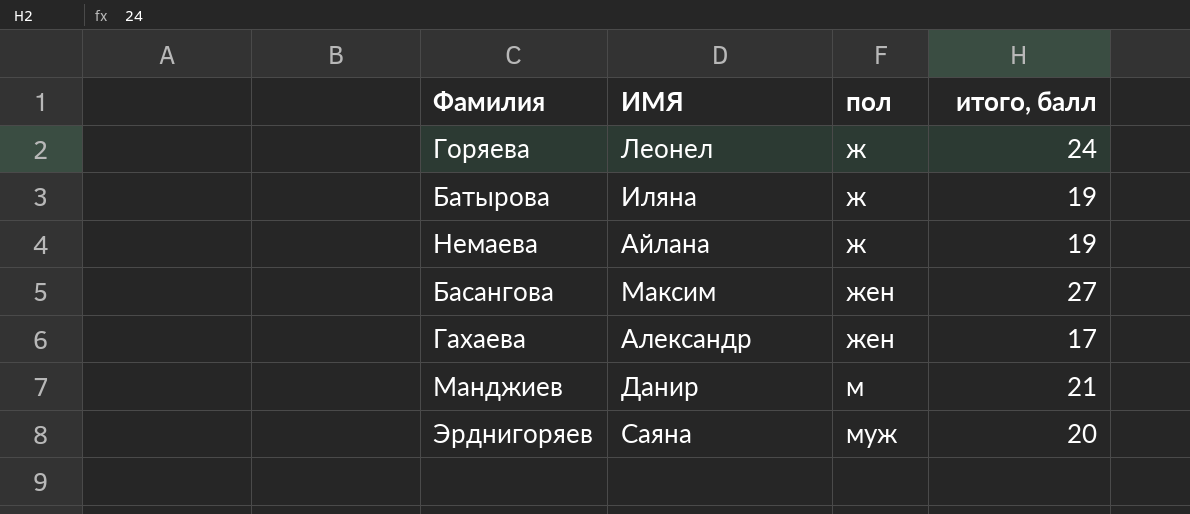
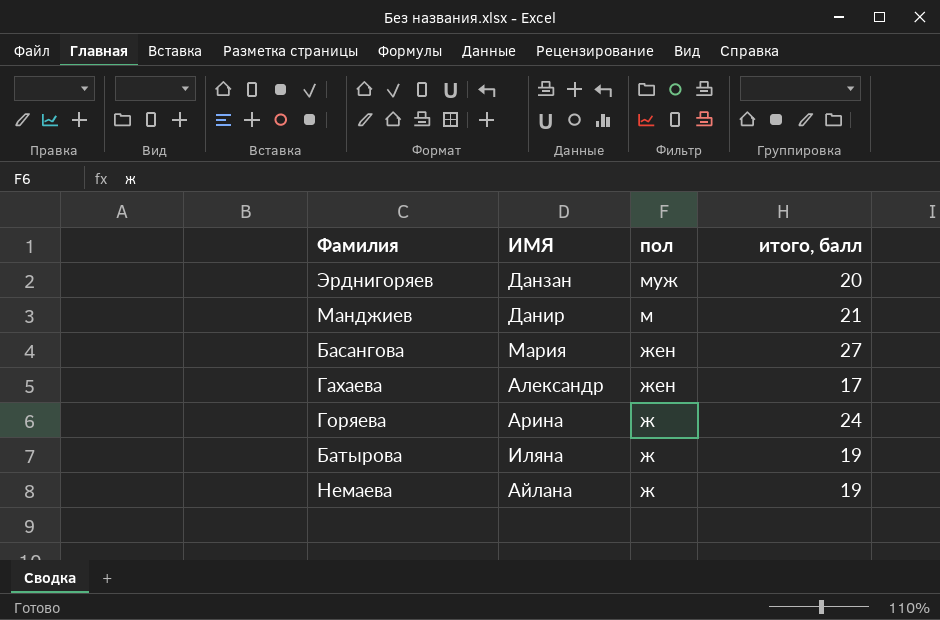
row order: пол ascending -> пол descending
Эрднигоряев | ИМЯ: Саяна -> Данзан
Басангова | ИМЯ: Максим -> Мария
Горяева | ИМЯ: Леонел -> Арина

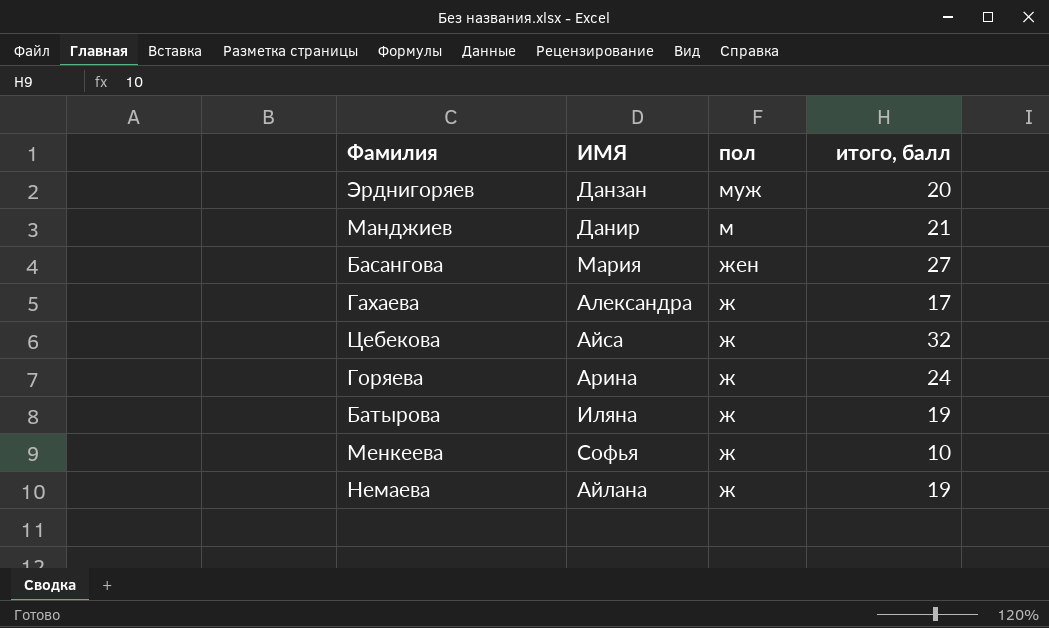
Гахаева | ИМЯ: Александр -> Александра
Гахаева | пол: жен -> ж
row Цебекова: none -> Айса | ж | 32
row Менкеева: none -> Софья | ж | 10

